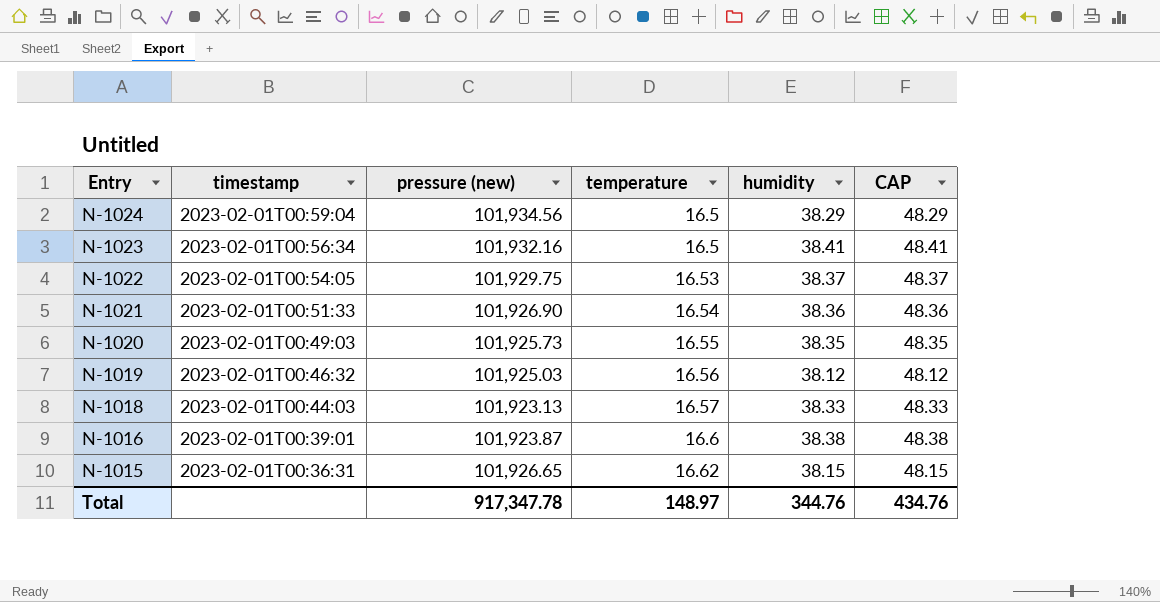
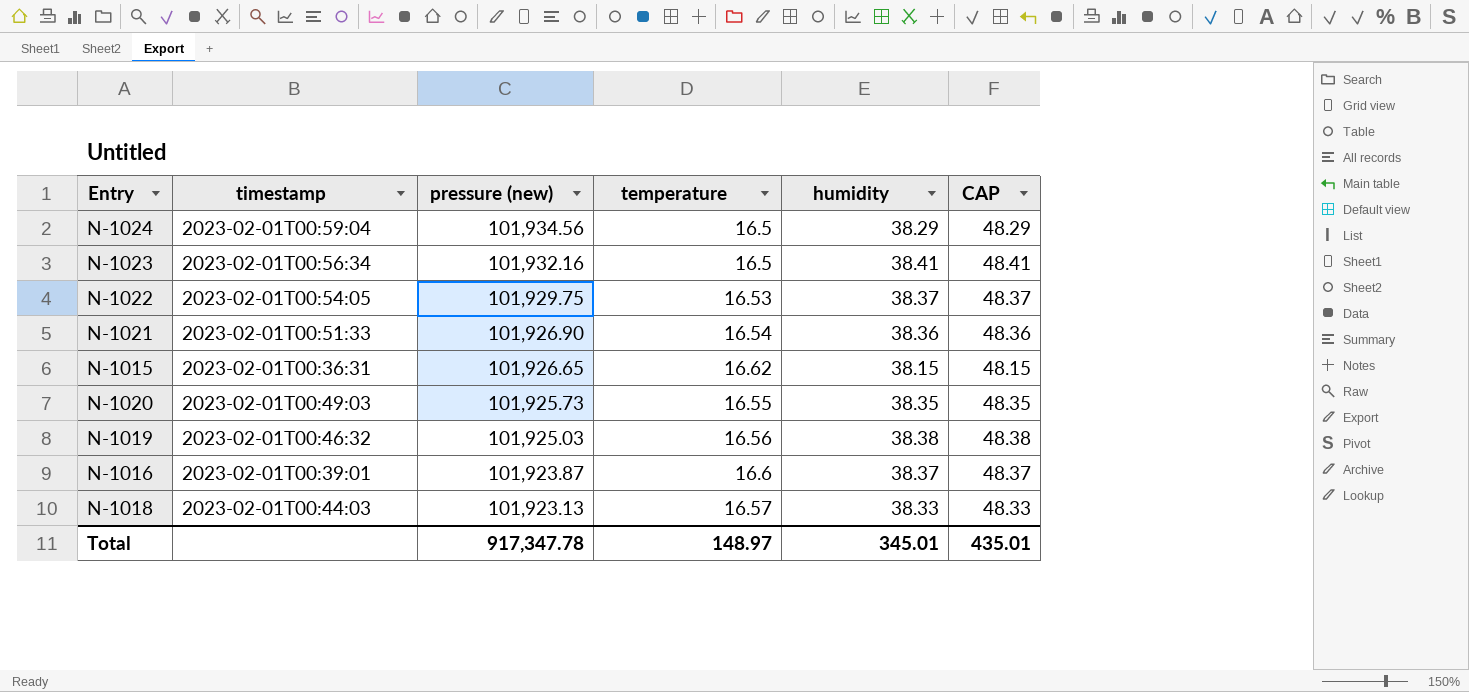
row order: Entry descending -> pressure (new) descending
N-1019 | humidity: 38.12 -> 38.38
N-1019 | CAP: 48.12 -> 48.38
N-1016 | humidity: 38.38 -> 38.37
N-1016 | CAP: 48.38 -> 48.37
Total | humidity: 344.76 -> 345.01
Total | CAP: 434.76 -> 435.01

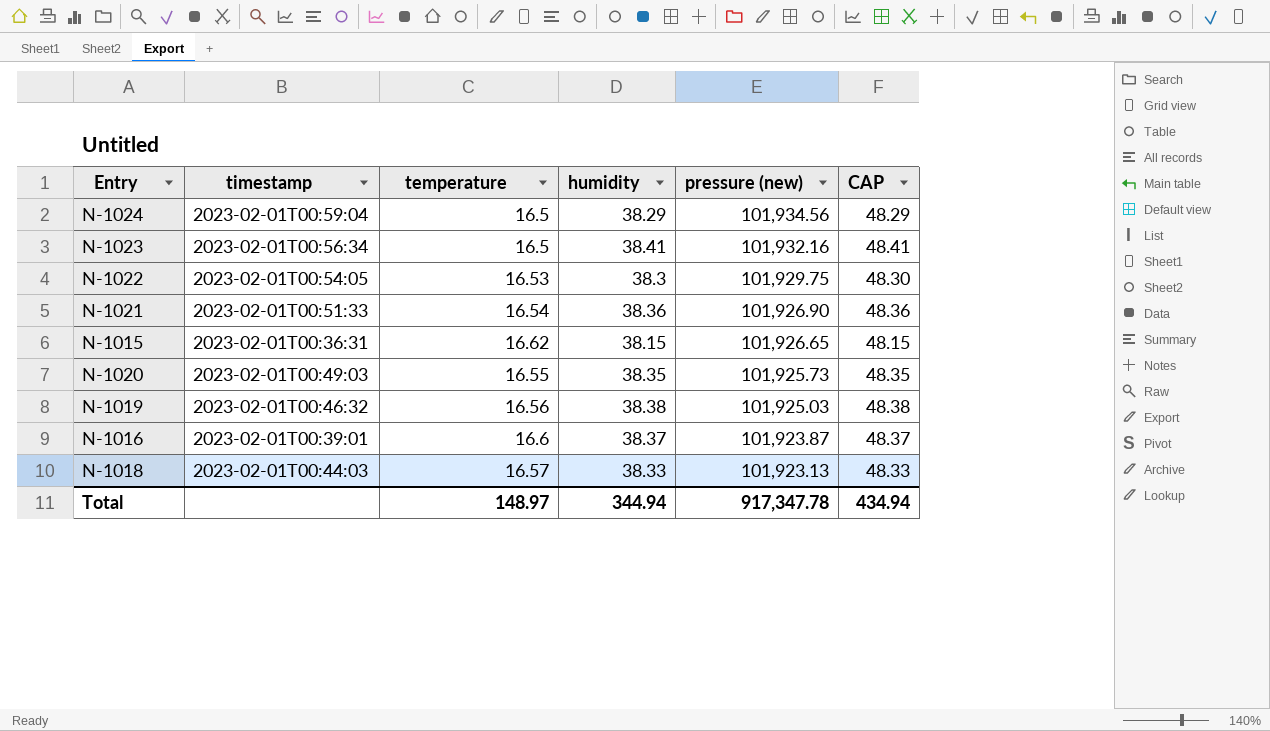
column pressure (new) | position: 3 -> 5
N-1022 | humidity: 38.37 -> 38.3
N-1022 | CAP: 48.37 -> 48.30
Total | humidity: 345.01 -> 344.94
Total | CAP: 435.01 -> 434.94

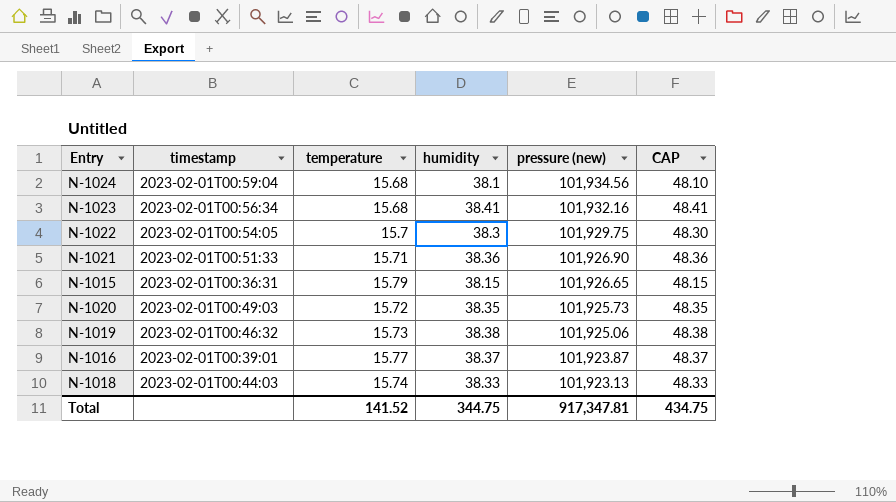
N-1024 | temperature: 16.5 -> 15.68
N-1024 | humidity: 38.29 -> 38.1
N-1024 | CAP: 48.29 -> 48.10
N-1023 | temperature: 16.5 -> 15.68
N-1022 | temperature: 16.53 -> 15.7
N-1021 | temperature: 16.54 -> 15.71
N-1015 | temperature: 16.62 -> 15.79
N-1020 | temperature: 16.55 -> 15.72
N-1019 | temperature: 16.56 -> 15.73
N-1019 | pressure (new): 101,925.03 -> 101,925.06
N-1016 | temperature: 16.6 -> 15.77
N-1018 | temperature: 16.57 -> 15.74
Total | temperature: 148.97 -> 141.52
Total | humidity: 344.94 -> 344.75
Total | pressure (new): 917,347.78 -> 917,347.81
Total | CAP: 434.94 -> 434.75

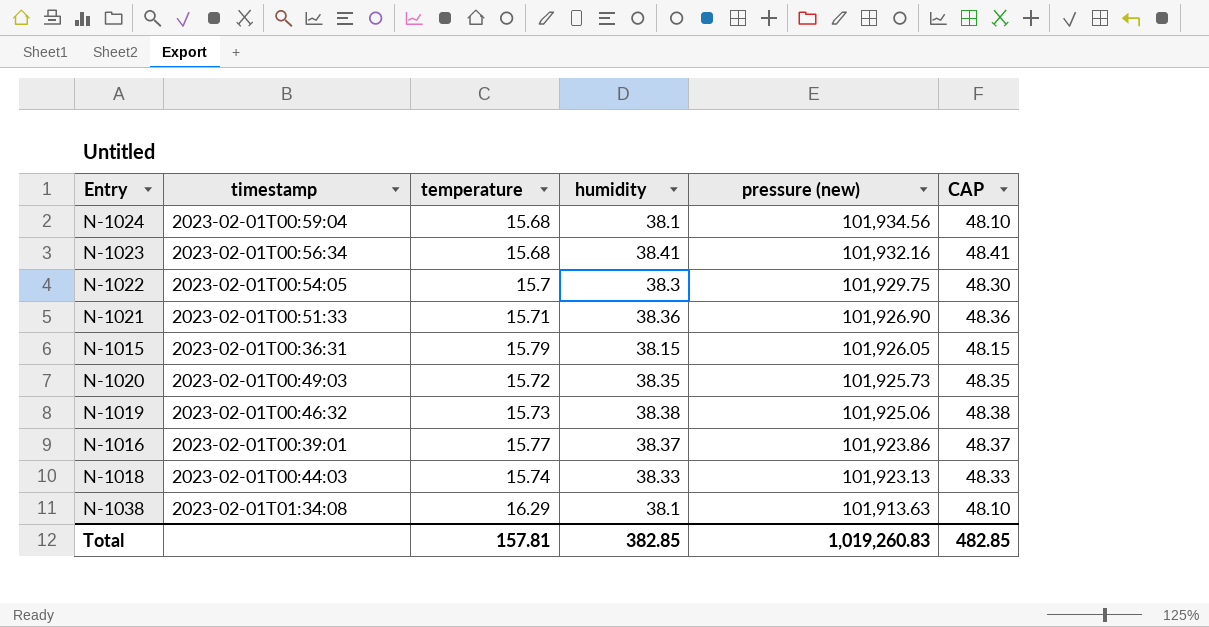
N-1015 | pressure (new): 101,926.65 -> 101,926.05
N-1016 | pressure (new): 101,923.87 -> 101,923.86
row N-1038: none -> 2023-02-01T01:34:08 | 16.29 | 38.1 | 101,913.63 | 48.10
Total | temperature: 141.52 -> 157.81
Total | humidity: 344.75 -> 382.85
Total | pressure (new): 917,347.81 -> 1,019,260.83
Total | CAP: 434.75 -> 482.85

